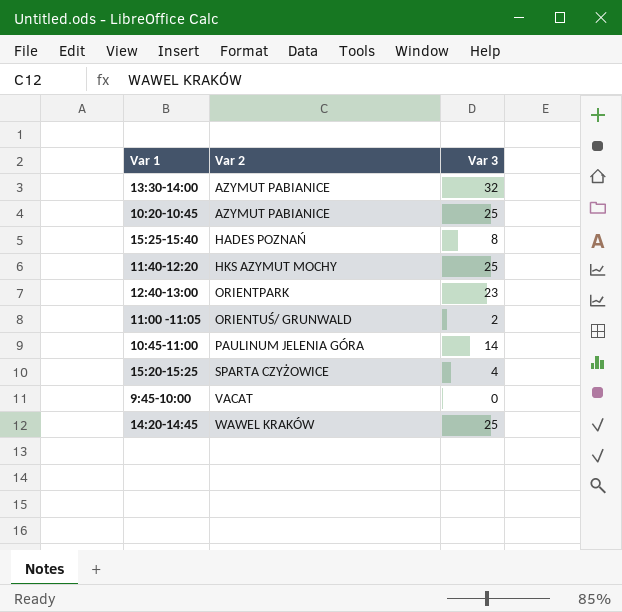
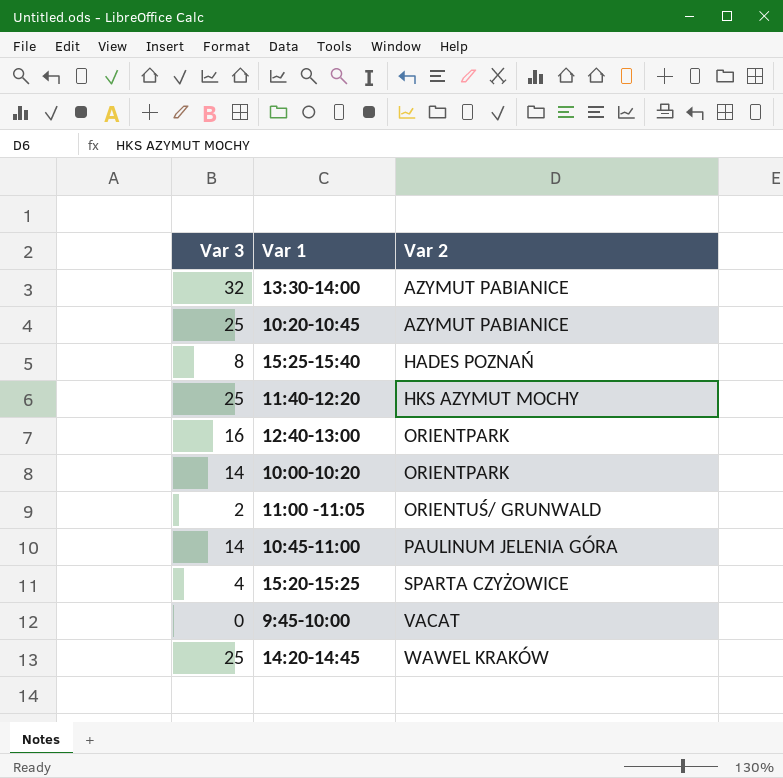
column Var 3 | position: 3 -> 1
12:40-13:00 | Var 3: 23 -> 16
row 10:00-10:20: none -> 14 | ORIENTPARK

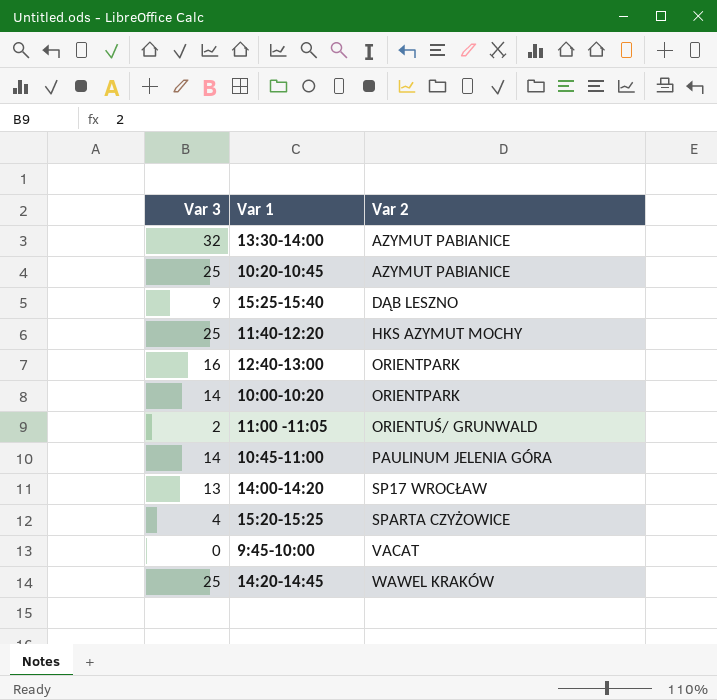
15:25-15:40 | Var 3: 8 -> 9
15:25-15:40 | Var 2: HADES POZNAŃ -> DĄB LESZNO
row 14:00-14:20: none -> 13 | SP17 WROCŁAW

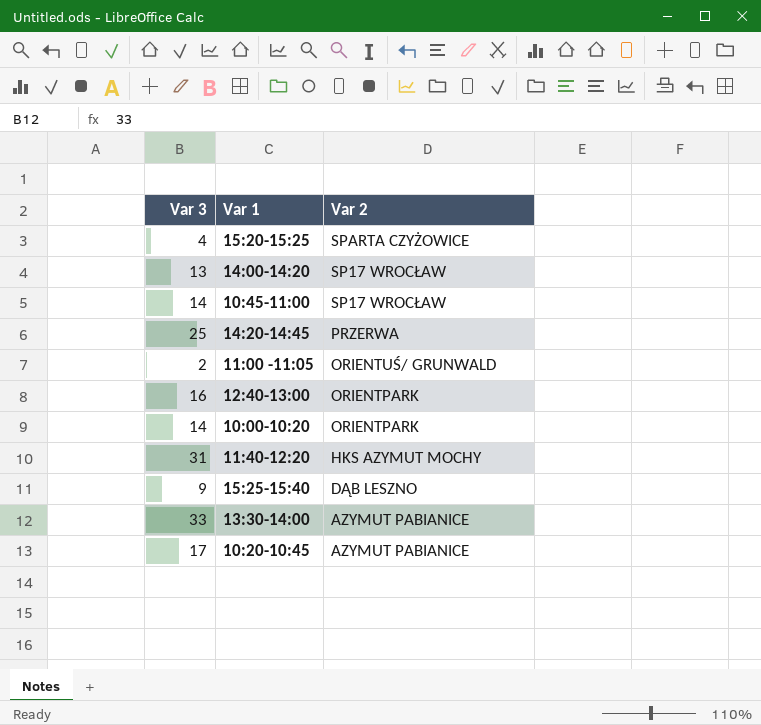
row order: Var 2 ascending -> Var 2 descending
row 9:45-10:00: 0 | VACAT -> none
10:45-11:00 | Var 2: PAULINUM JELENIA GÓRA -> SP17 WROCŁAW
14:20-14:45 | Var 2: WAWEL KRAKÓW -> PRZERWA
11:40-12:20 | Var 3: 25 -> 31
13:30-14:00 | Var 3: 32 -> 33
10:20-10:45 | Var 3: 25 -> 17

